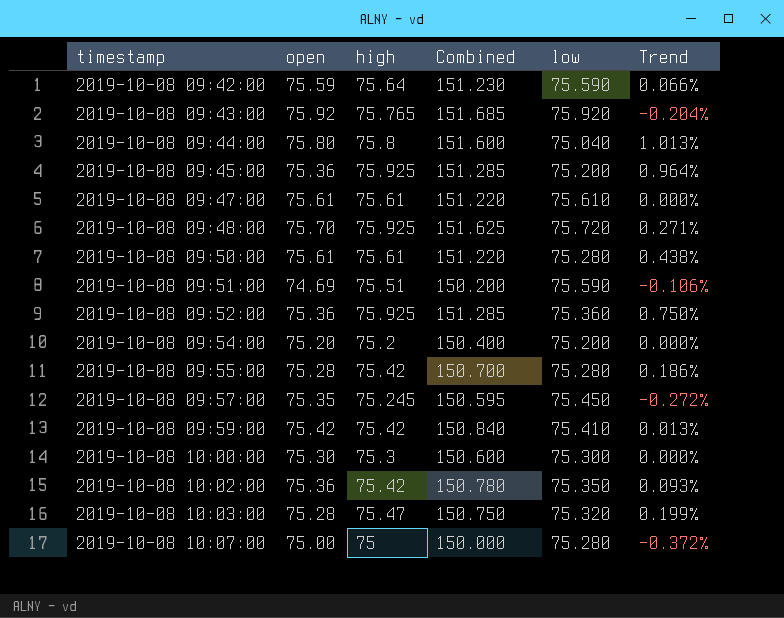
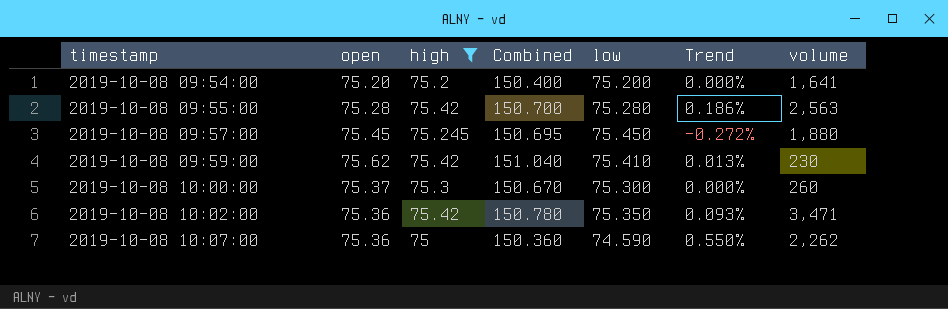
filter: none -> high <= 75.42
column volume | position: none -> 7
2019-10-08 09:57:00 | open: 75.35 -> 75.45
2019-10-08 09:57:00 | Combined: 150.595 -> 150.695
2019-10-08 09:59:00 | open: 75.42 -> 75.62
2019-10-08 09:59:00 | Combined: 150.840 -> 151.040
2019-10-08 10:00:00 | open: 75.30 -> 75.37
2019-10-08 10:00:00 | Combined: 150.600 -> 150.670
2019-10-08 10:07:00 | open: 75.00 -> 75.36
2019-10-08 10:07:00 | Combined: 150.000 -> 150.360
2019-10-08 10:07:00 | low: 75.280 -> 74.590
2019-10-08 10:07:00 | Trend: -0.372% -> 0.550%

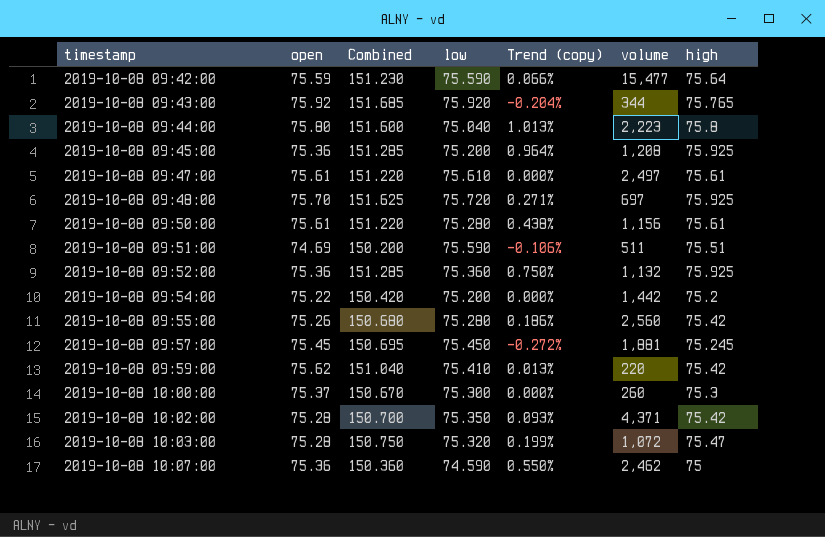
filter: high <= 75.42 -> none
column name: Trend -> Trend (copy)
column high | position: 3 -> 7
2019-10-08 09:54:00 | open: 75.20 -> 75.22
2019-10-08 09:54:00 | Combined: 150.400 -> 150.420
2019-10-08 09:54:00 | volume: 1,641 -> 1,442
2019-10-08 09:55:00 | open: 75.28 -> 75.26
2019-10-08 09:55:00 | Combined: 150.700 -> 150.680
2019-10-08 09:55:00 | volume: 2,563 -> 2,560
2019-10-08 09:57:00 | volume: 1,880 -> 1,881
2019-10-08 09:59:00 | volume: 230 -> 220
2019-10-08 10:02:00 | open: 75.36 -> 75.28
2019-10-08 10:02:00 | Combined: 150.780 -> 150.700
2019-10-08 10:02:00 | volume: 3,471 -> 4,371
2019-10-08 10:07:00 | volume: 2,262 -> 2,462

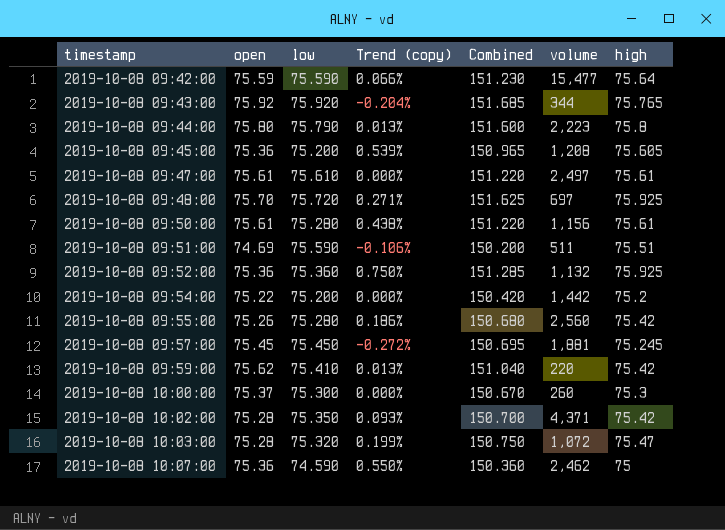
column Combined | position: 3 -> 5
2019-10-08 09:44:00 | low: 75.040 -> 75.790
2019-10-08 09:44:00 | Trend (copy): 1.013% -> 0.013%
2019-10-08 09:45:00 | Trend (copy): 0.964% -> 0.539%
2019-10-08 09:45:00 | Combined: 151.285 -> 150.965
2019-10-08 09:45:00 | high: 75.925 -> 75.605

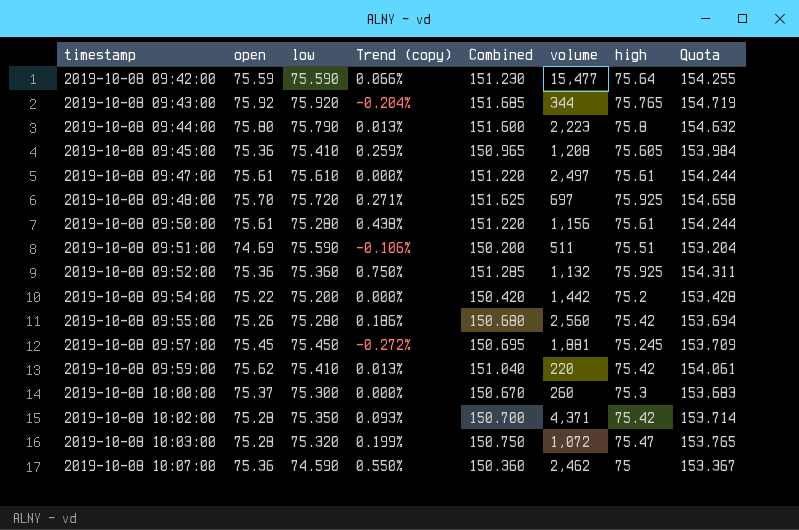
column Quota | formula: none -> [Combined] * 1.02
2019-10-08 09:45:00 | low: 75.200 -> 75.410
2019-10-08 09:45:00 | Trend (copy): 0.539% -> 0.259%

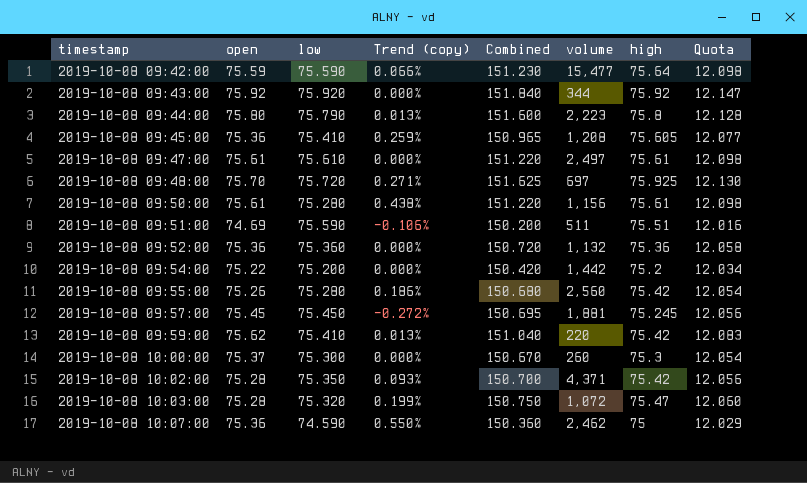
column Quota | formula: [Combined] * 1.02 -> [Combined] * 0.08
2019-10-08 09:43:00 | Trend (copy): -0.204% -> 0.000%
2019-10-08 09:43:00 | Combined: 151.685 -> 151.840
2019-10-08 09:43:00 | high: 75.765 -> 75.92
2019-10-08 09:52:00 | Trend (copy): 0.750% -> 0.000%
2019-10-08 09:52:00 | Combined: 151.285 -> 150.720
2019-10-08 09:52:00 | high: 75.925 -> 75.36

